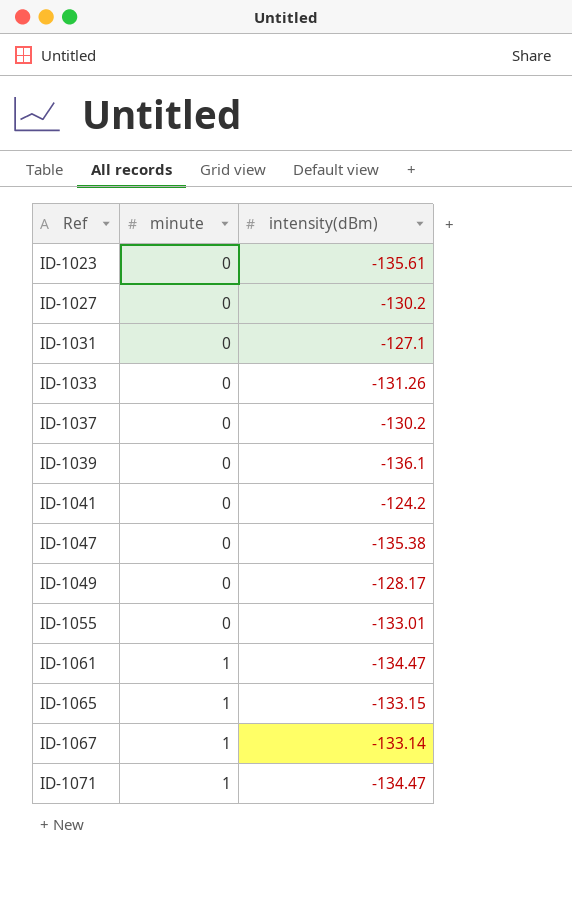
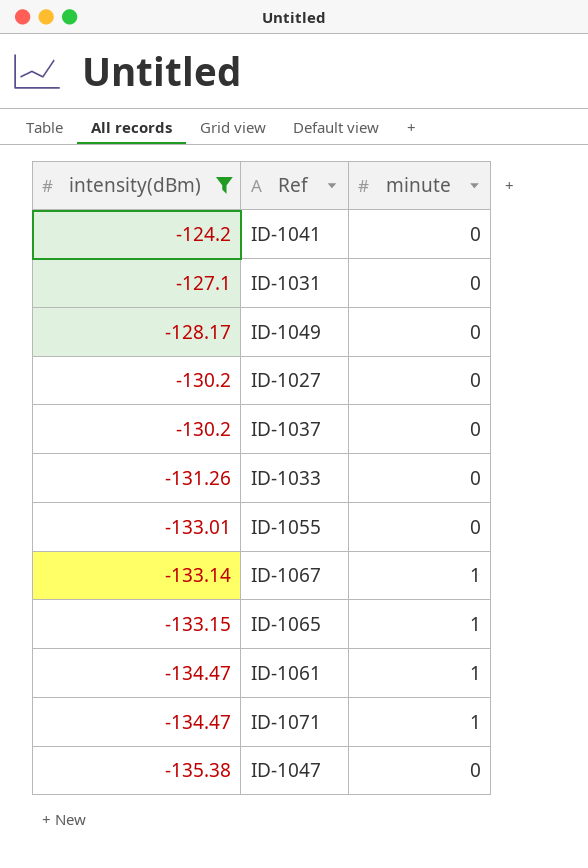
filter: none -> intensity(dBm) >= -135.38
row order: Ref ascending -> intensity(dBm) descending
column intensity(dBm) | position: 3 -> 1

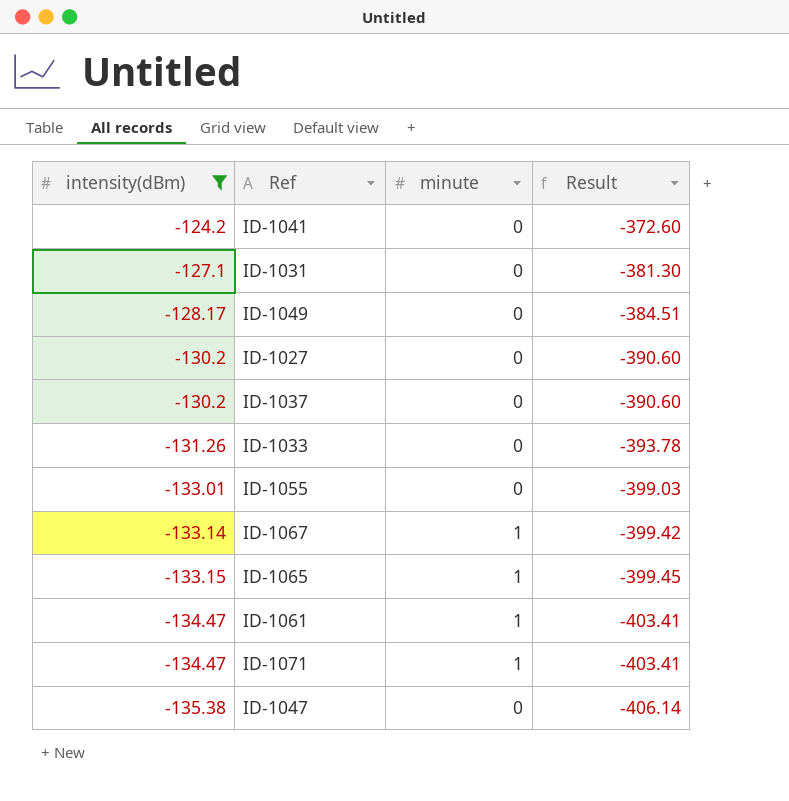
column Result | formula: none -> [intensity(dBm)] * 3

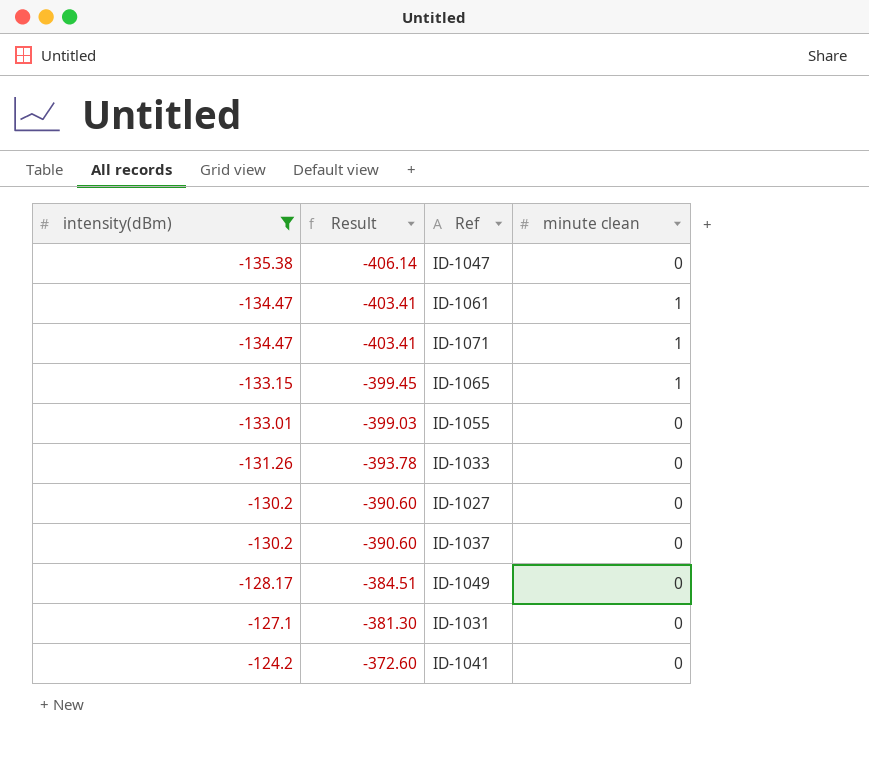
row order: intensity(dBm) descending -> intensity(dBm) ascending
column Result | position: 4 -> 2
column name: minute -> minute clean
row ID-1067: -133.14 | 1 | -399.42 -> none

